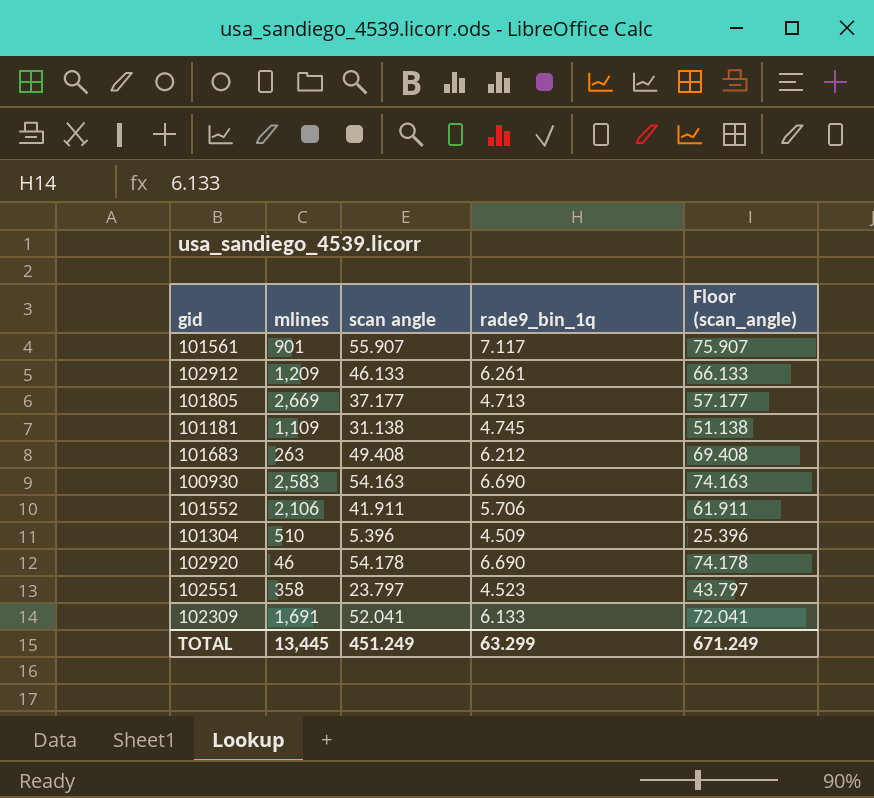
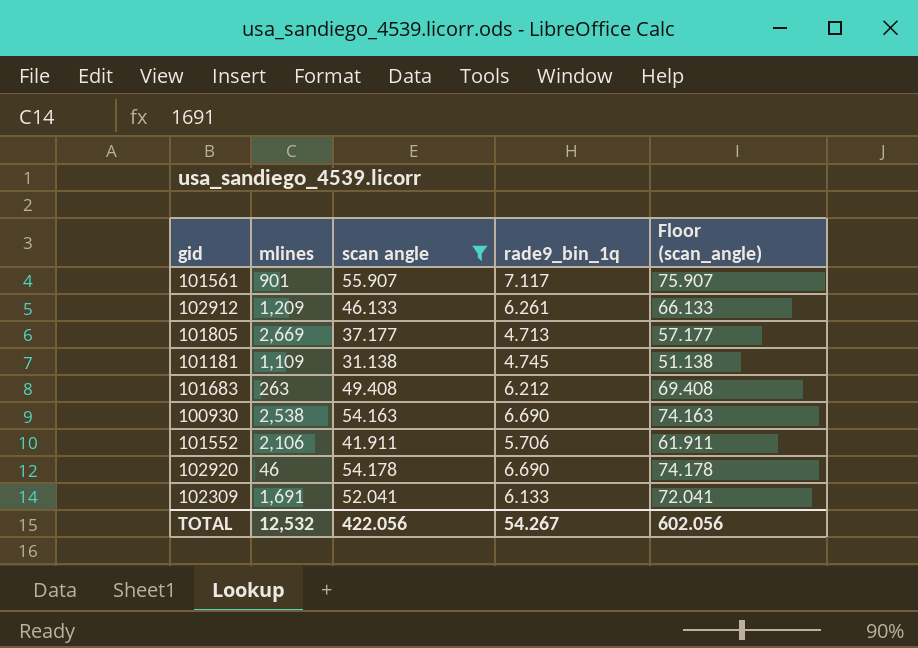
filter: none -> scan angle >= 31.138
100930 | mlines: 2,583 -> 2,538
TOTAL | mlines: 13,445 -> 12,532
TOTAL | scan angle: 451.249 -> 422.056
TOTAL | rade9_bin_1q: 63.299 -> 54.267
TOTAL | Floor (scan_angle): 671.249 -> 602.056

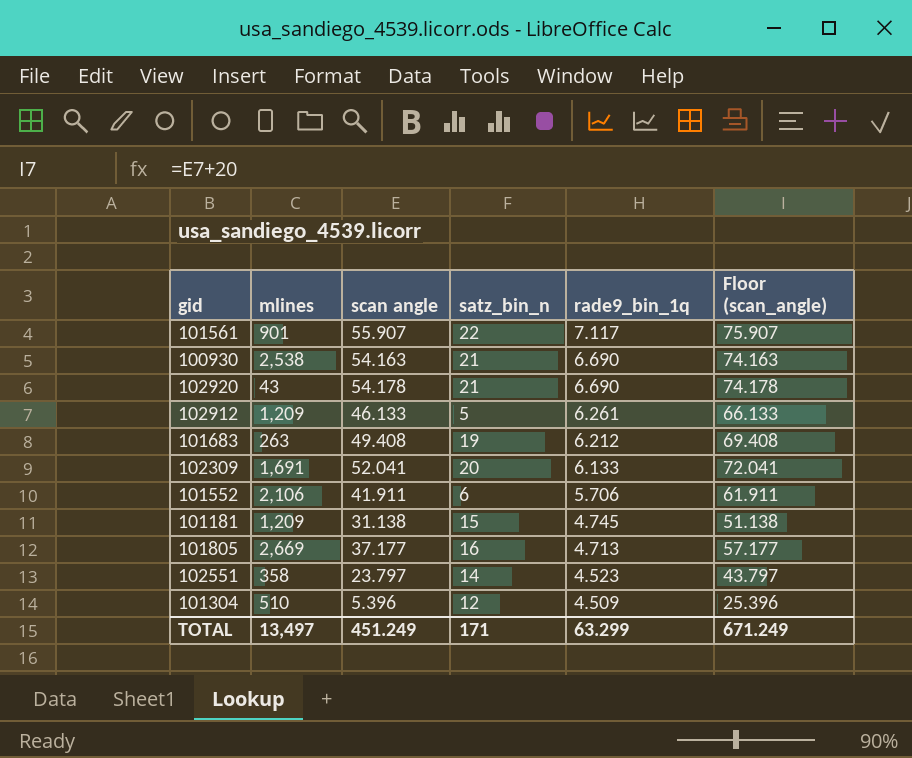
filter: scan angle >= 31.138 -> none
row order: none -> rade9_bin_1q descending
column satz_bin_n | position: none -> 4
102920 | mlines: 46 -> 43
101181 | mlines: 1,109 -> 1,209
TOTAL | mlines: 12,532 -> 13,497
TOTAL | scan angle: 422.056 -> 451.249
TOTAL | rade9_bin_1q: 54.267 -> 63.299
TOTAL | Floor (scan_angle): 602.056 -> 671.249

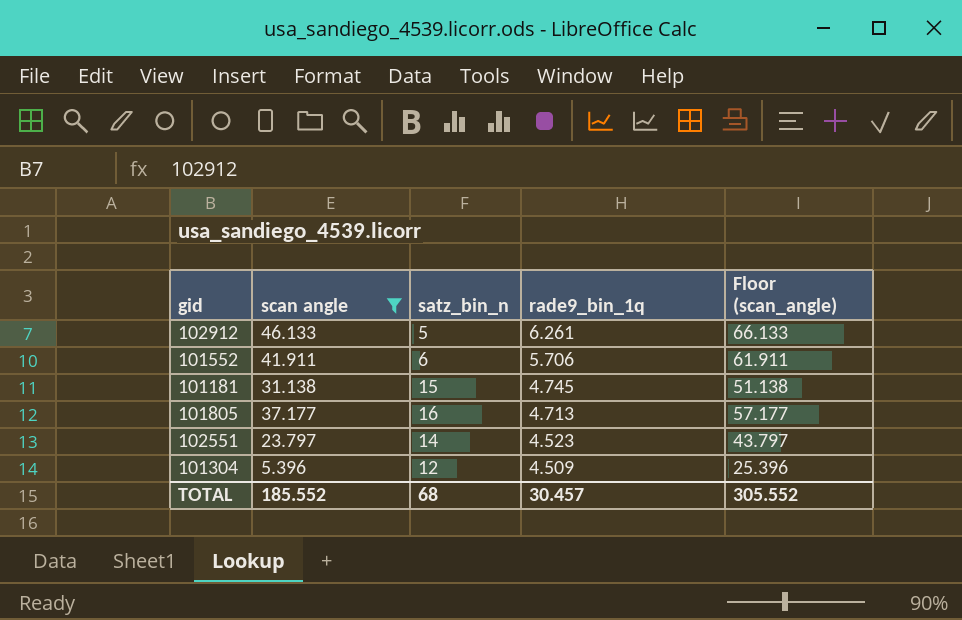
filter: none -> scan angle <= 46.133
column mlines | position: 2 -> none
TOTAL | scan angle: 451.249 -> 185.552
TOTAL | satz_bin_n: 171 -> 68
TOTAL | rade9_bin_1q: 63.299 -> 30.457
TOTAL | Floor (scan_angle): 671.249 -> 305.552

